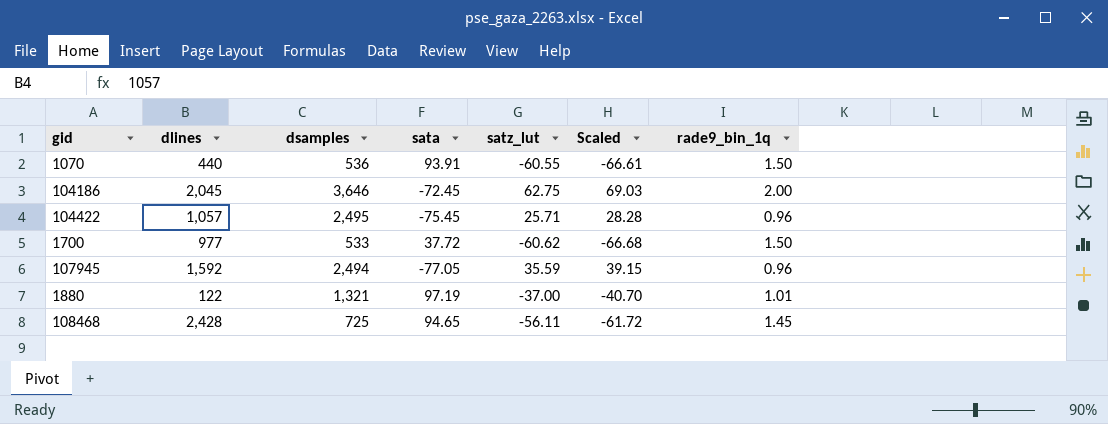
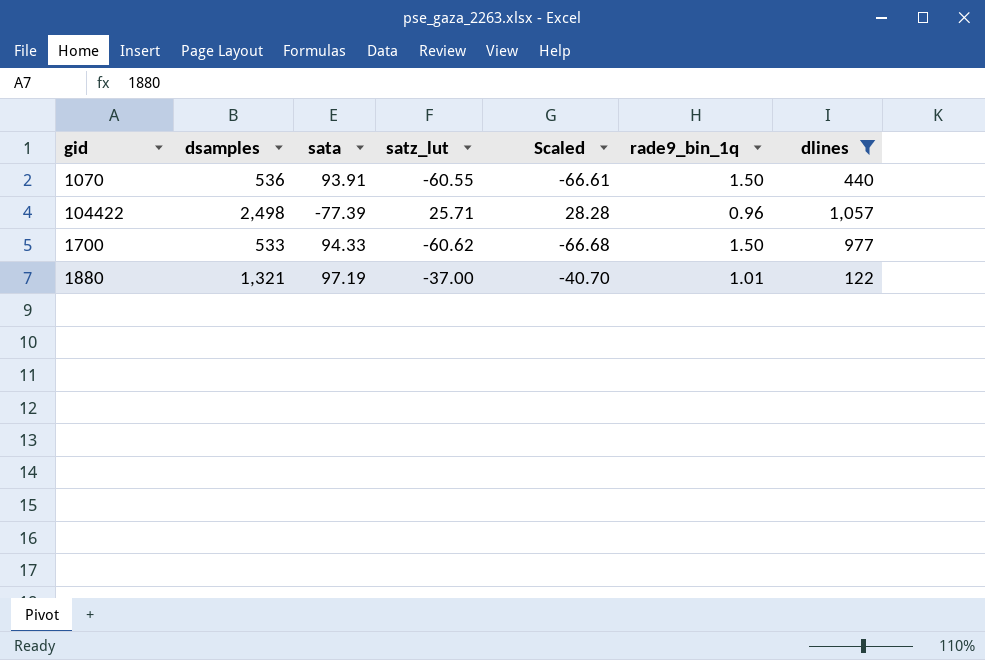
filter: none -> dlines <= 1,057
column dlines | position: 2 -> 7
104422 | dsamples: 2,495 -> 2,498
104422 | sata: -75.45 -> -77.39
1700 | sata: 37.72 -> 94.33

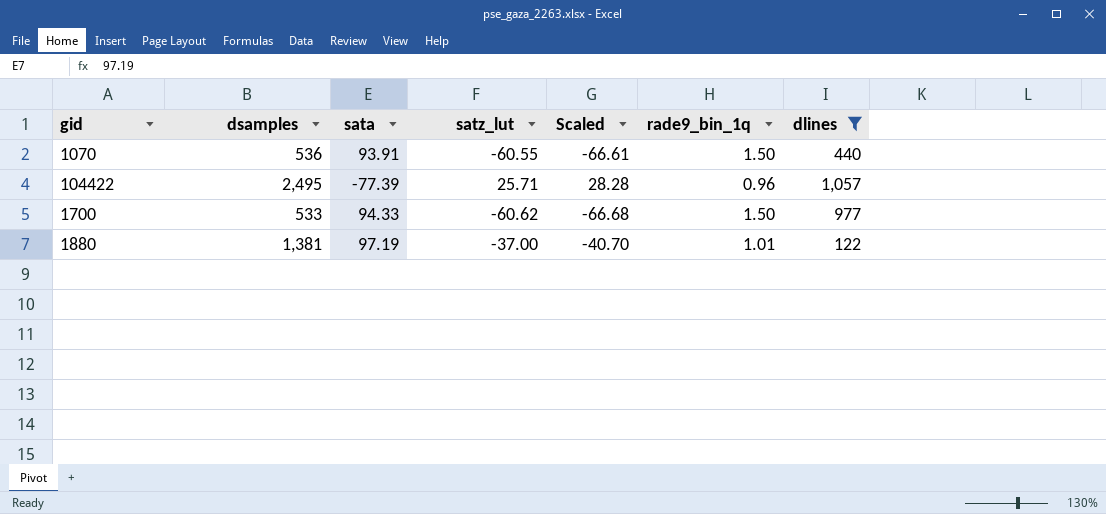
104422 | dsamples: 2,498 -> 2,495
1880 | dsamples: 1,321 -> 1,381

